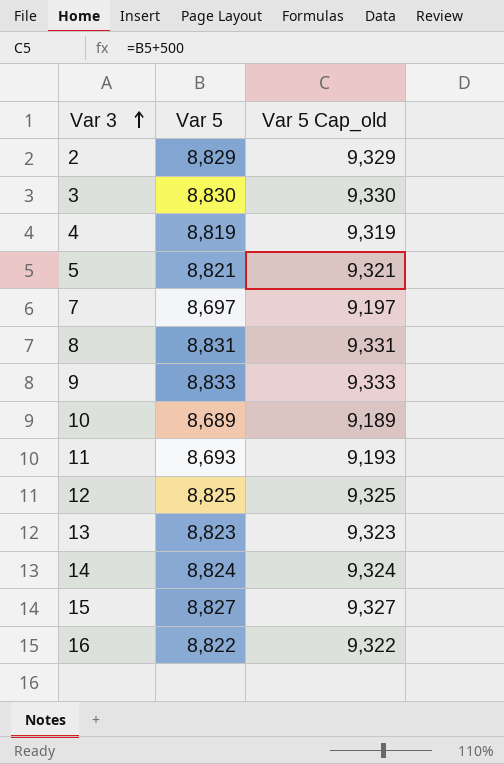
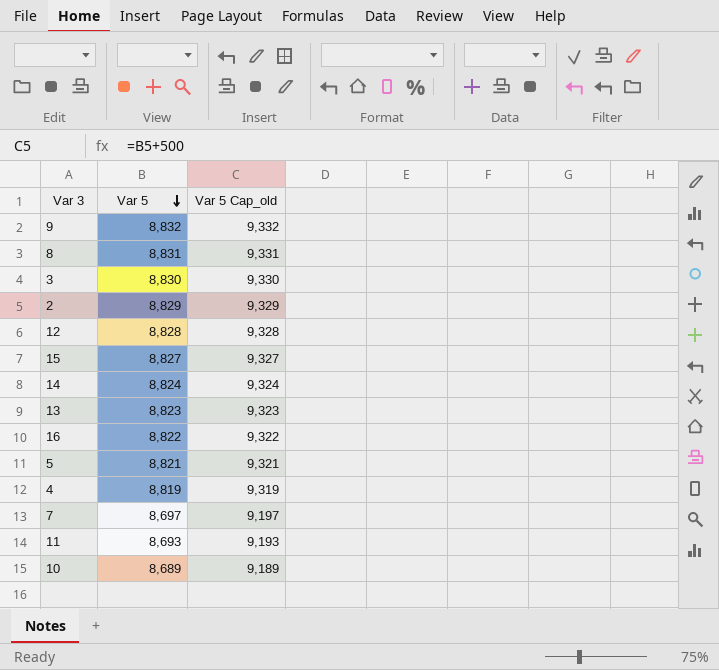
row order: Var 3 ascending -> Var 5 descending
9 | Var 5: 8,833 -> 8,832
9 | Var 5 Cap_old: 9,333 -> 9,332
12 | Var 5: 8,825 -> 8,828
12 | Var 5 Cap_old: 9,325 -> 9,328

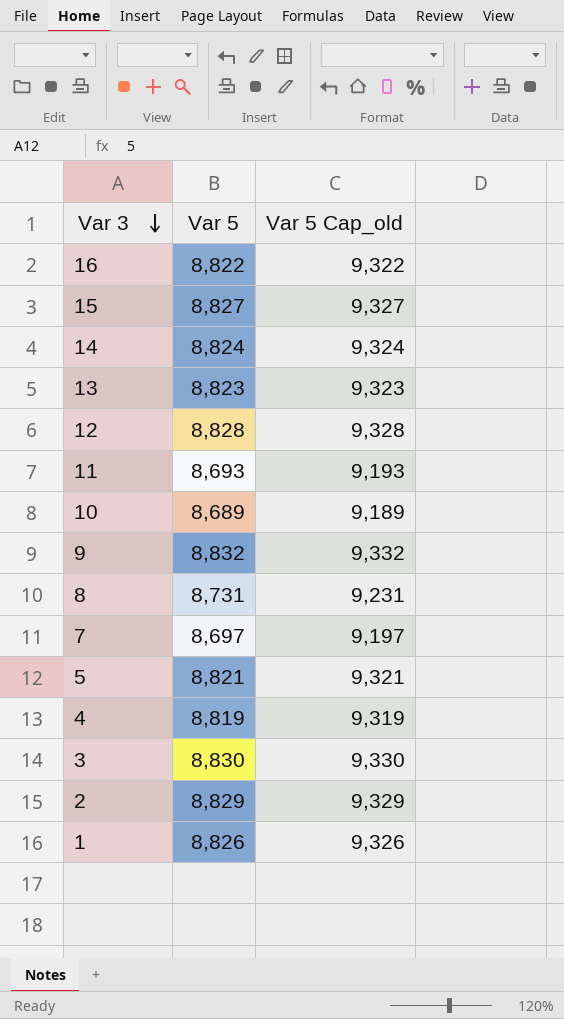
row order: Var 5 descending -> Var 3 descending
8 | Var 5: 8,831 -> 8,731
8 | Var 5 Cap_old: 9,331 -> 9,231
row 1: none -> 8,826 | 9,326

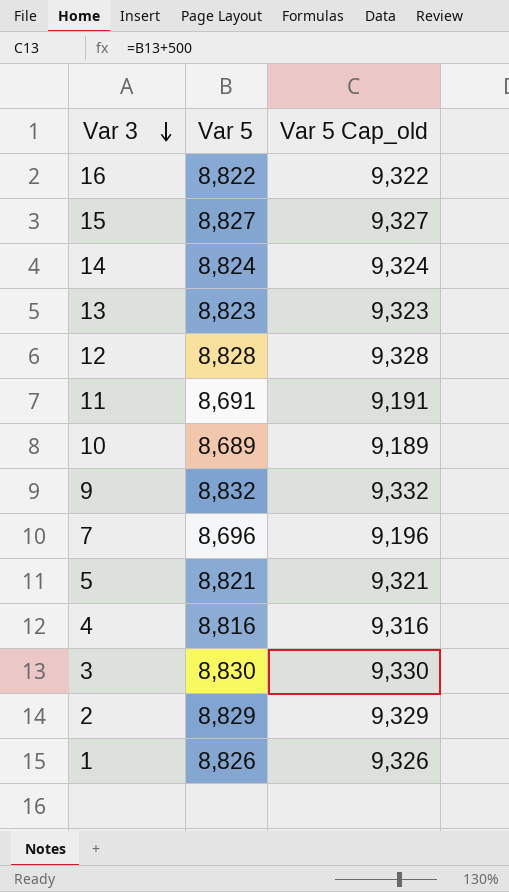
row 8: 8,731 | 9,231 -> none
11 | Var 5: 8,693 -> 8,691
11 | Var 5 Cap_old: 9,193 -> 9,191
7 | Var 5: 8,697 -> 8,696
7 | Var 5 Cap_old: 9,197 -> 9,196
4 | Var 5: 8,819 -> 8,816
4 | Var 5 Cap_old: 9,319 -> 9,316

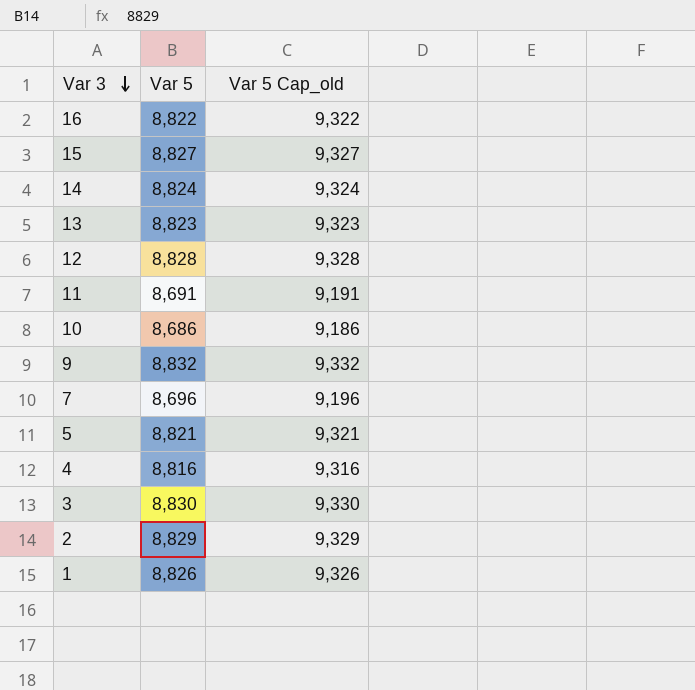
10 | Var 5: 8,689 -> 8,686
10 | Var 5 Cap_old: 9,189 -> 9,186

